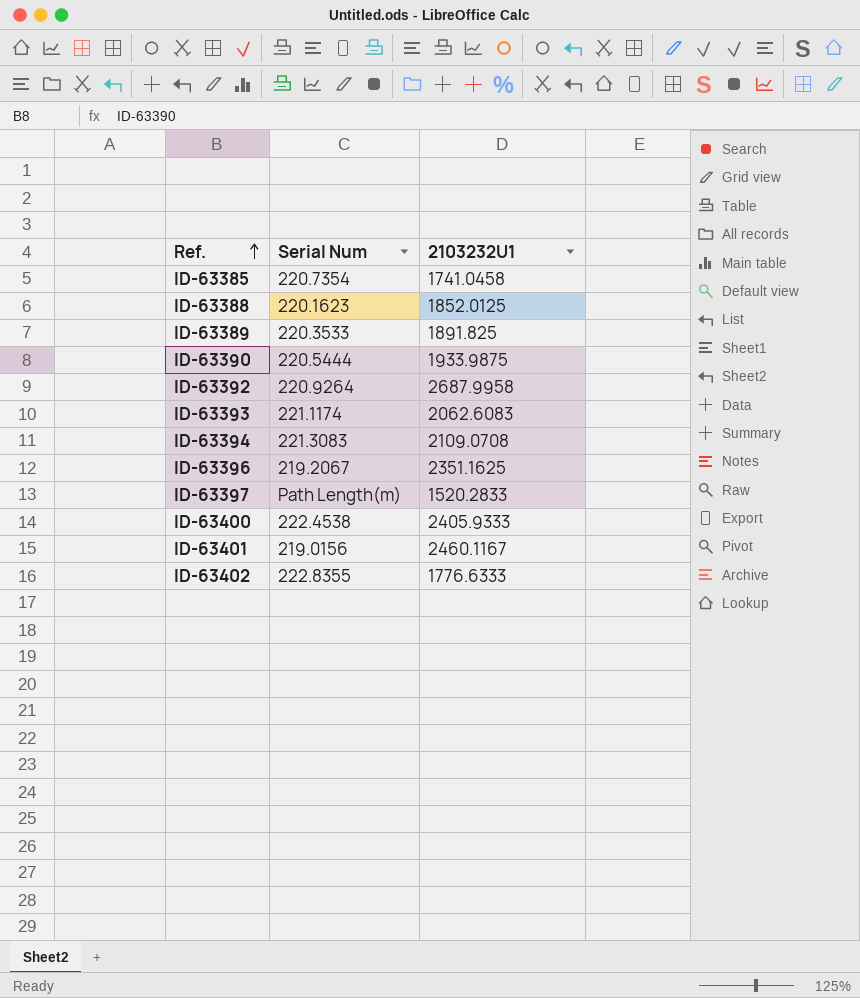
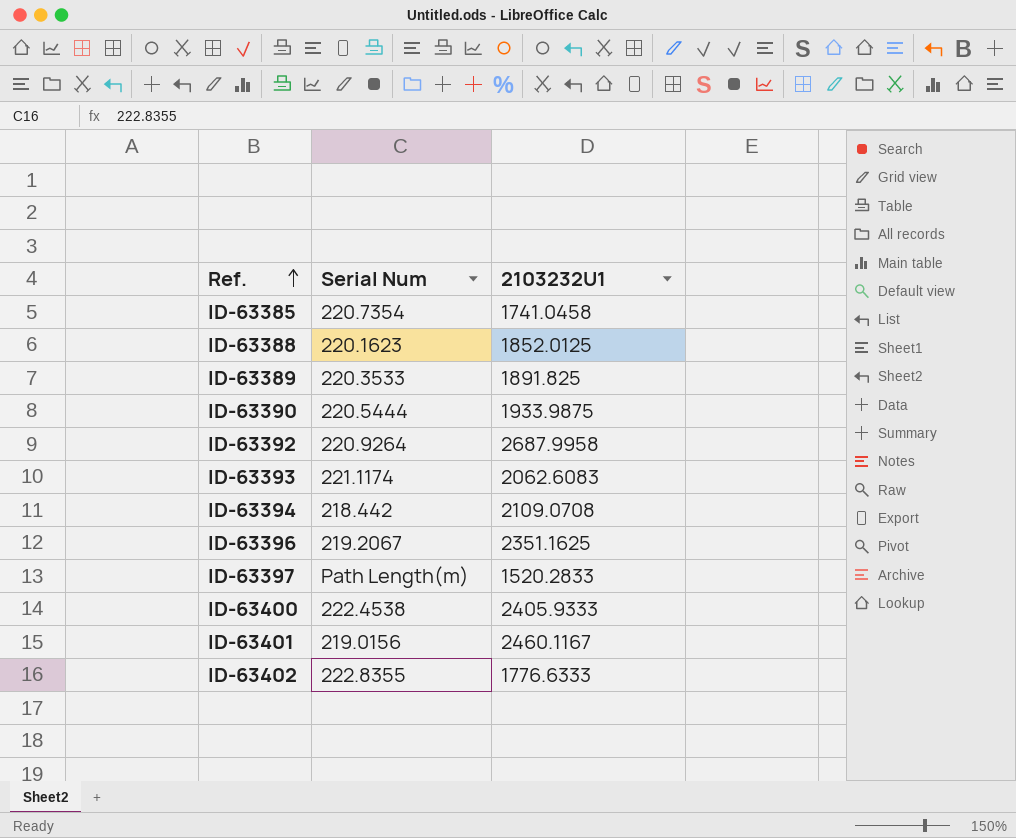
ID-63394 | Serial Num: 221.3083 -> 218.442

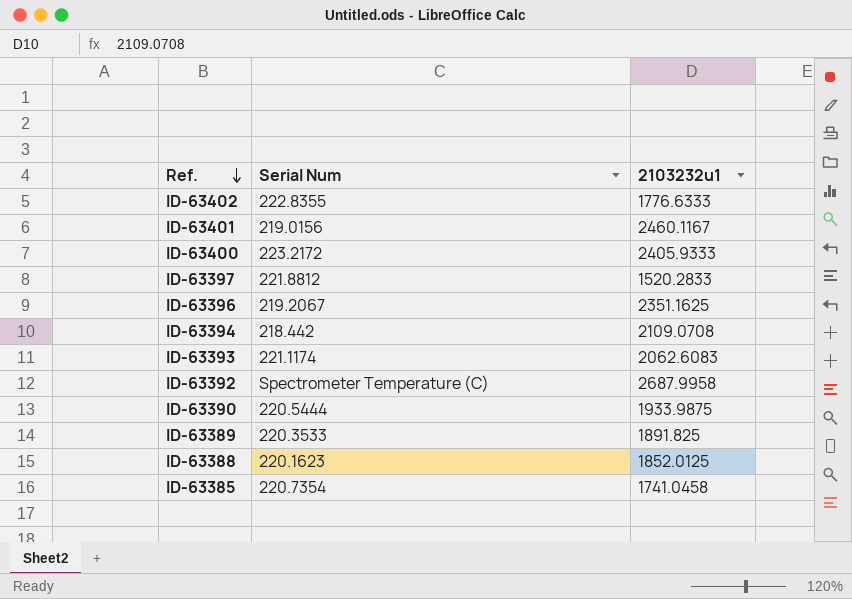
row order: Ref. ascending -> Ref. descending
column name: 2103232U1 -> 2103232u1
ID-63400 | Serial Num: 222.4538 -> 223.2172
ID-63397 | Serial Num: Path Length(m) -> 221.8812
ID-63392 | Serial Num: 220.9264 -> Spectrometer Temperature (C)

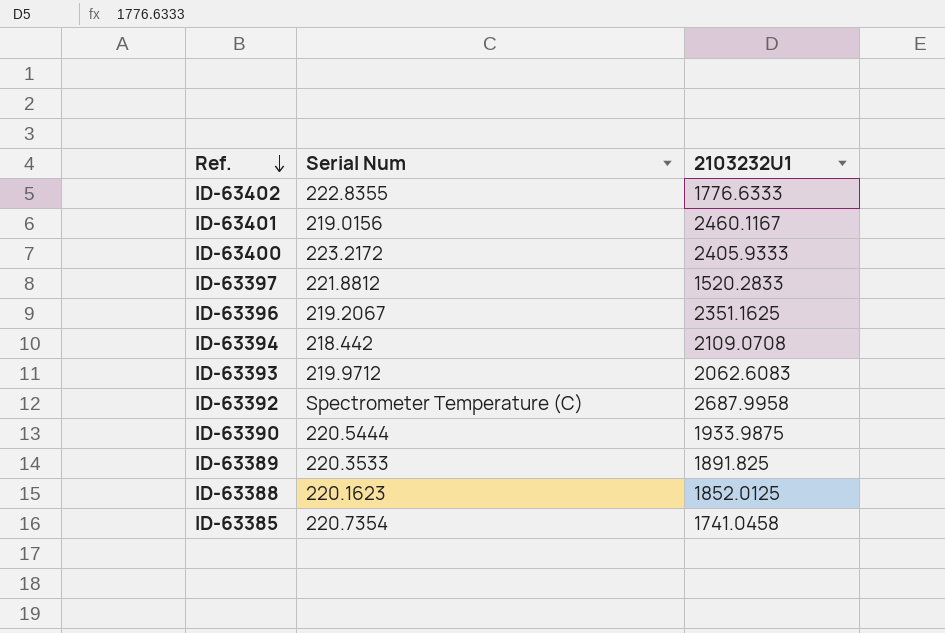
column name: 2103232u1 -> 2103232U1
ID-63393 | Serial Num: 221.1174 -> 219.9712

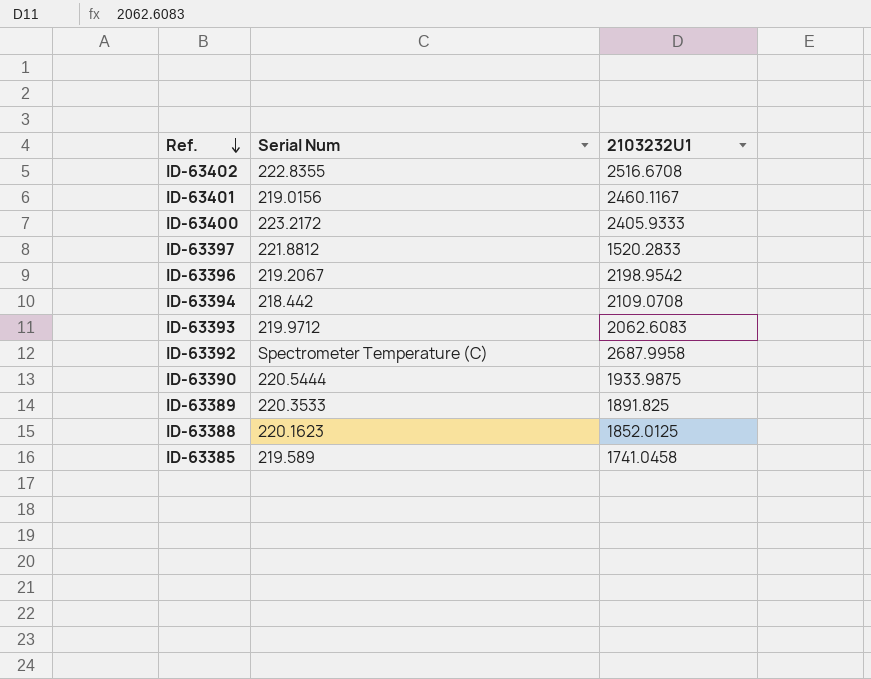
ID-63402 | 2103232U1: 1776.6333 -> 2516.6708
ID-63396 | 2103232U1: 2351.1625 -> 2198.9542
ID-63385 | Serial Num: 220.7354 -> 219.589

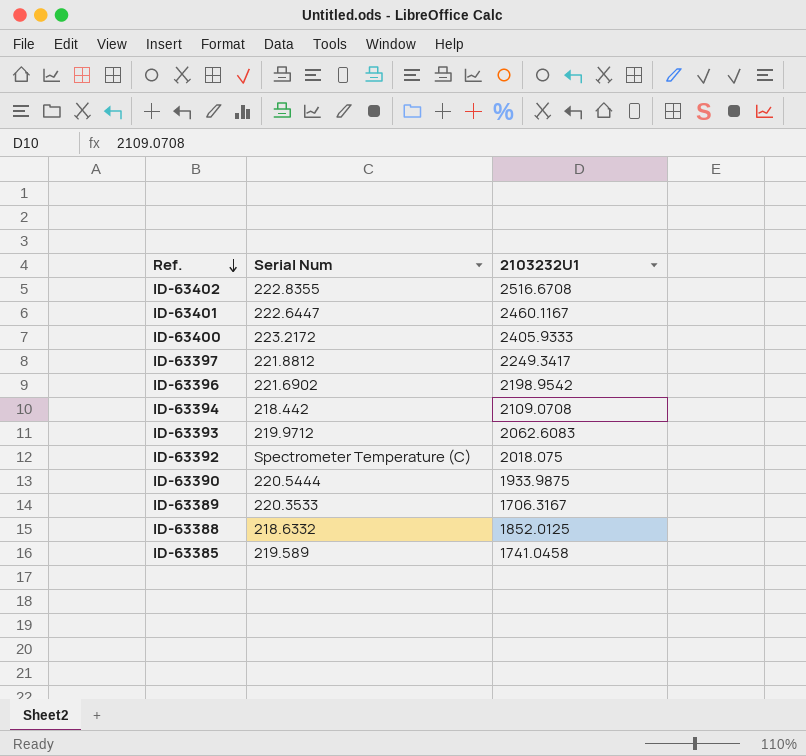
ID-63401 | Serial Num: 219.0156 -> 222.6447
ID-63397 | 2103232U1: 1520.2833 -> 2249.3417
ID-63396 | Serial Num: 219.2067 -> 221.6902
ID-63392 | 2103232U1: 2687.9958 -> 2018.075
ID-63389 | 2103232U1: 1891.825 -> 1706.3167
ID-63388 | Serial Num: 220.1623 -> 218.6332

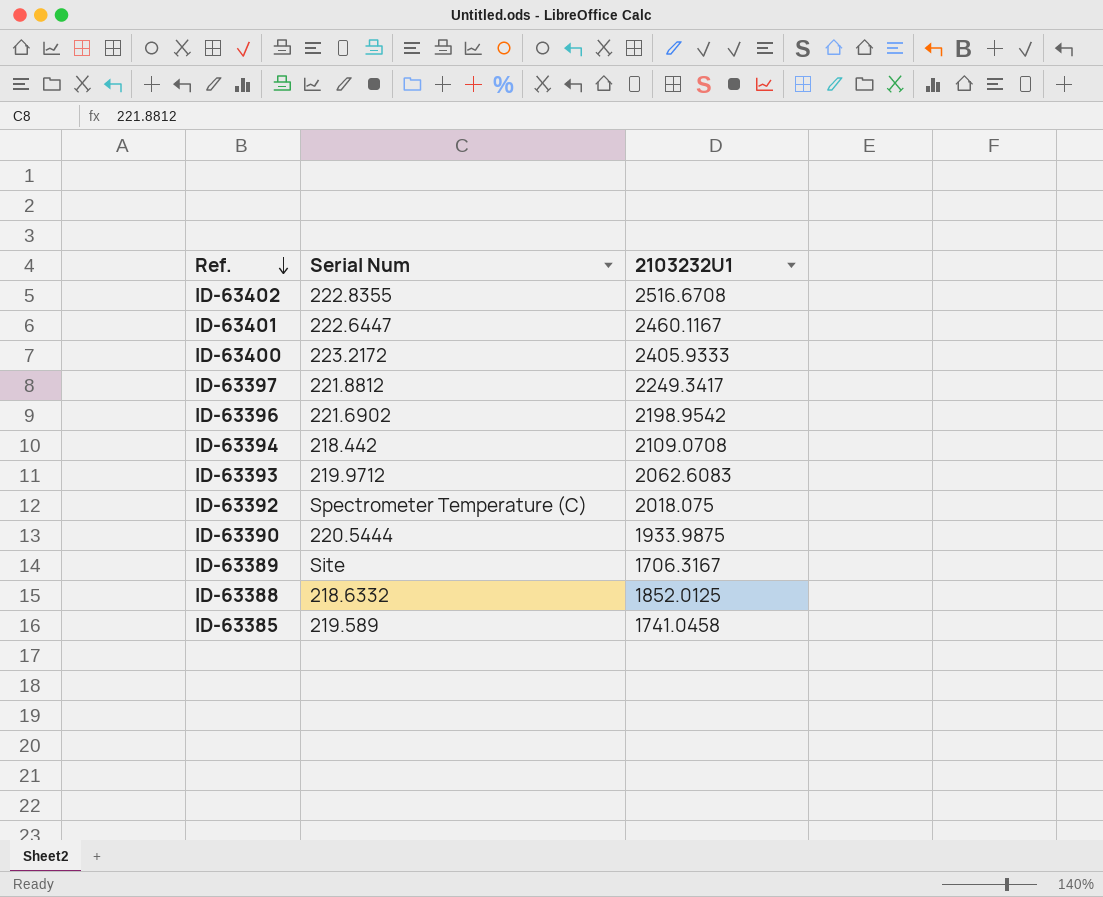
ID-63389 | Serial Num: 220.3533 -> Site

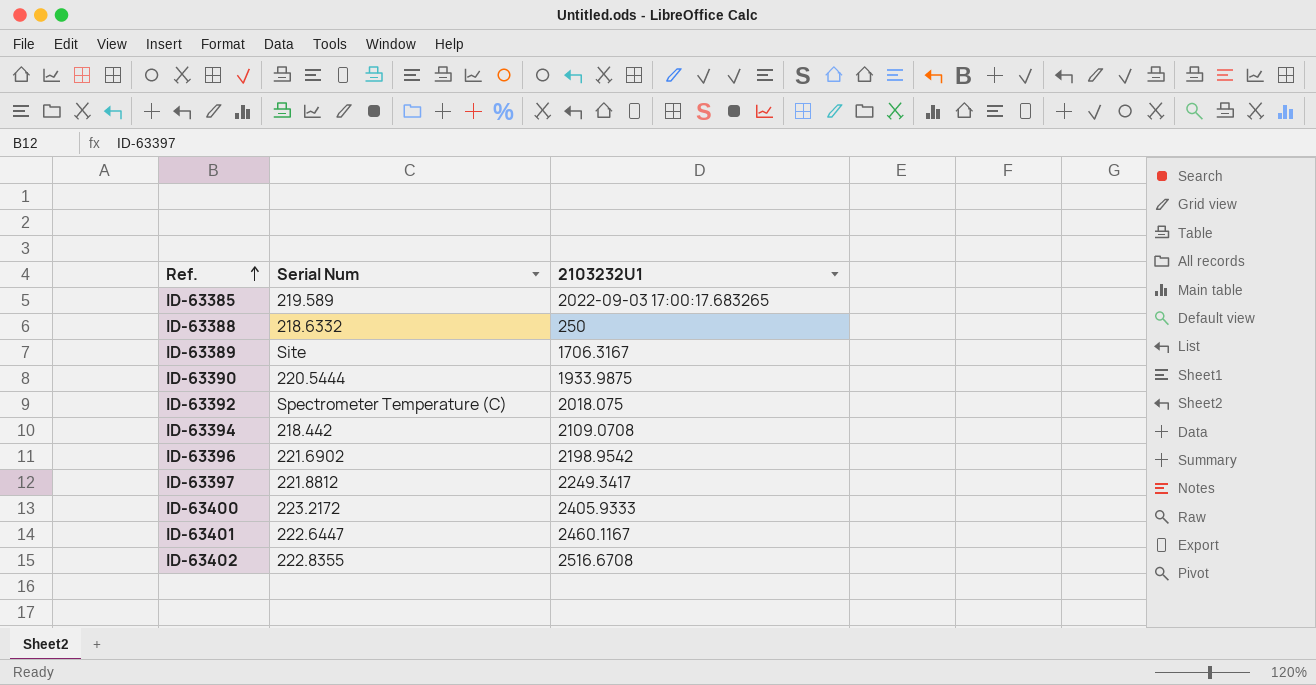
row order: Ref. descending -> Ref. ascending
row ID-63393: 219.9712 | 2062.6083 -> none
ID-63385 | 2103232U1: 1741.0458 -> 2022-09-03 17:00:17.683265
ID-63388 | 2103232U1: 1852.0125 -> 250

